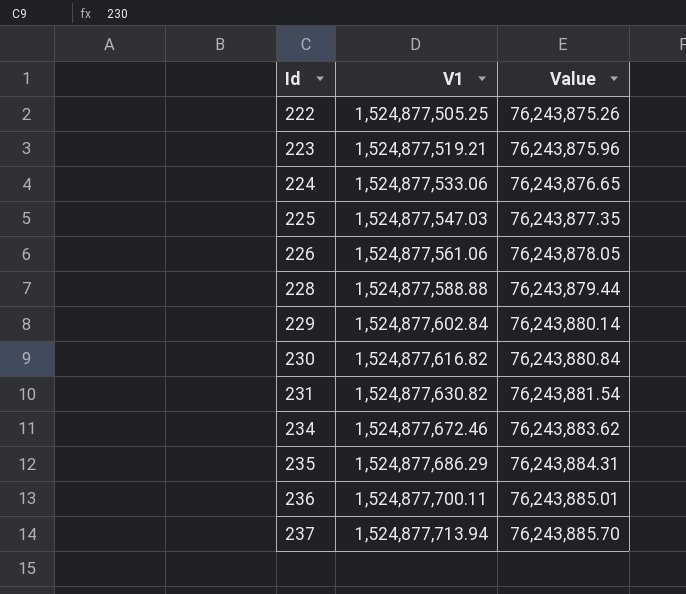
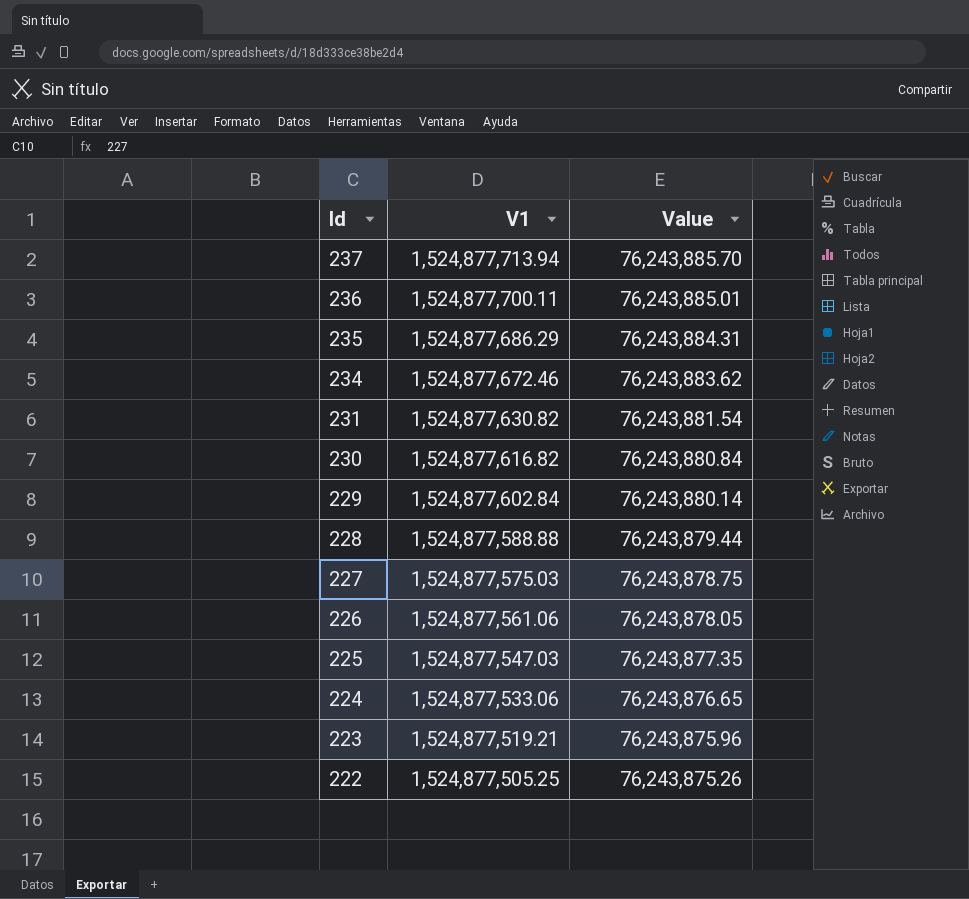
row order: Id ascending -> Id descending
row 227: none -> 1,524,877,575.03 | 76,243,878.75

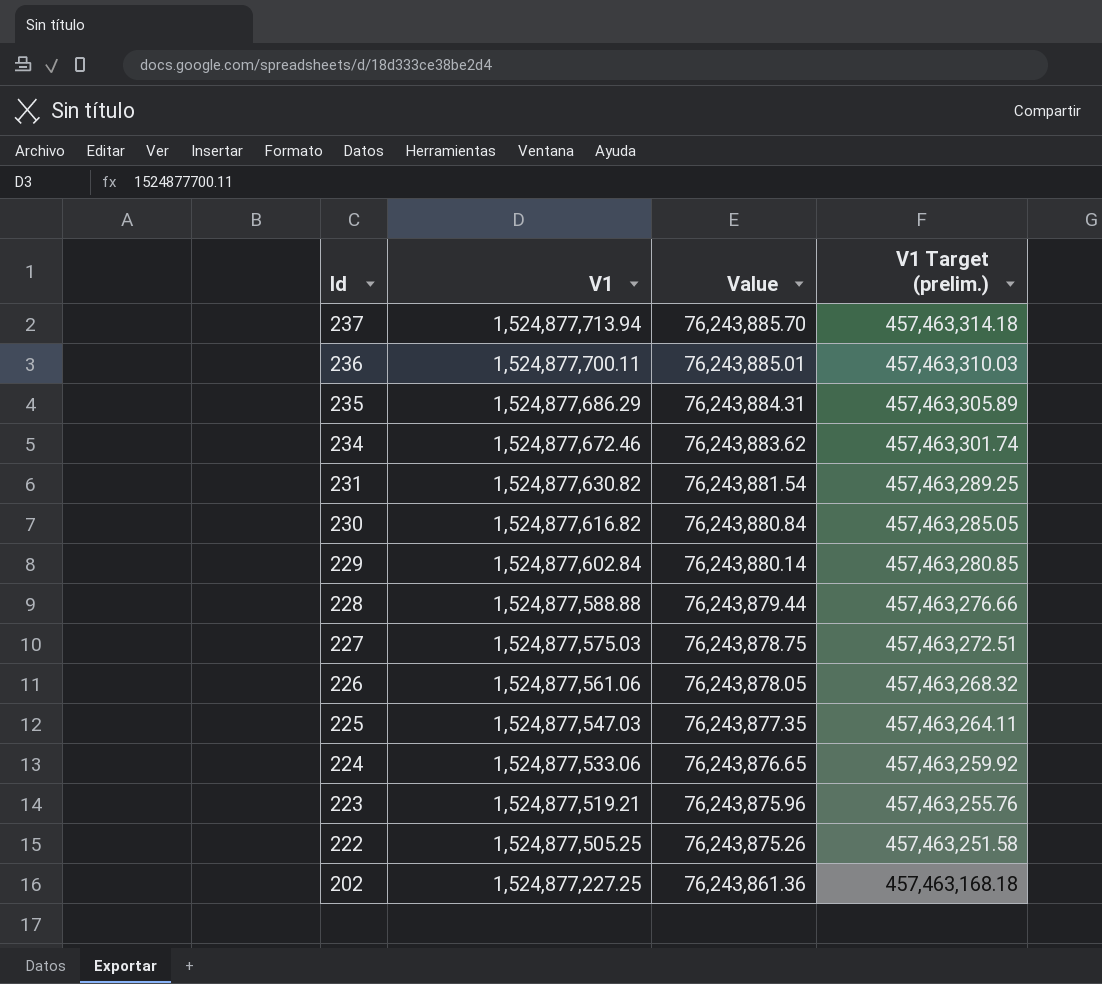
column V1 Target (prelim.) | formula: none -> [V1] * 0.3
row 202: none -> 1,524,877,227.25 | 76,243,861.36 | 457,463,168.18

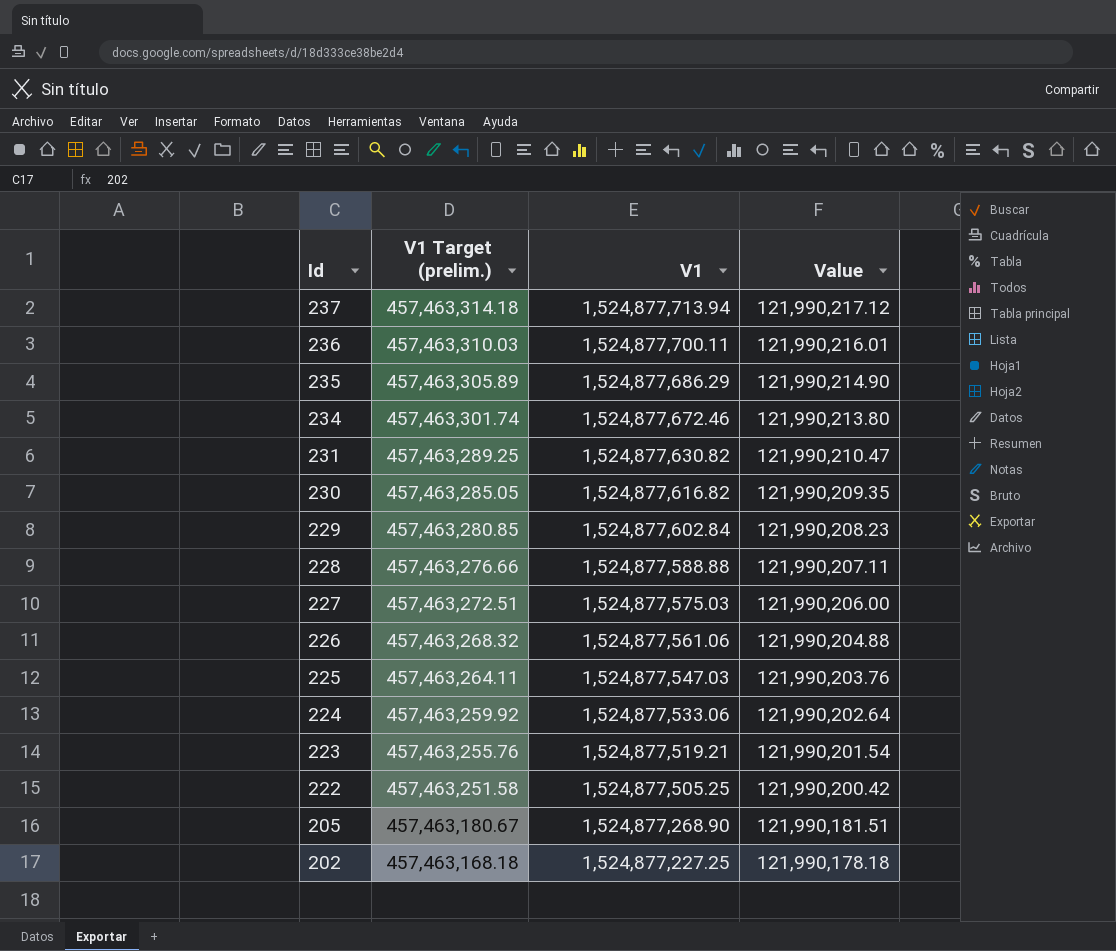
column V1 Target (prelim.) | position: 4 -> 2
column Value | formula: [V1] * 0.05 -> [V1] * 0.08
row 205: none -> 457,463,180.67 | 1,524,877,268.90 | 121,990,181.51

